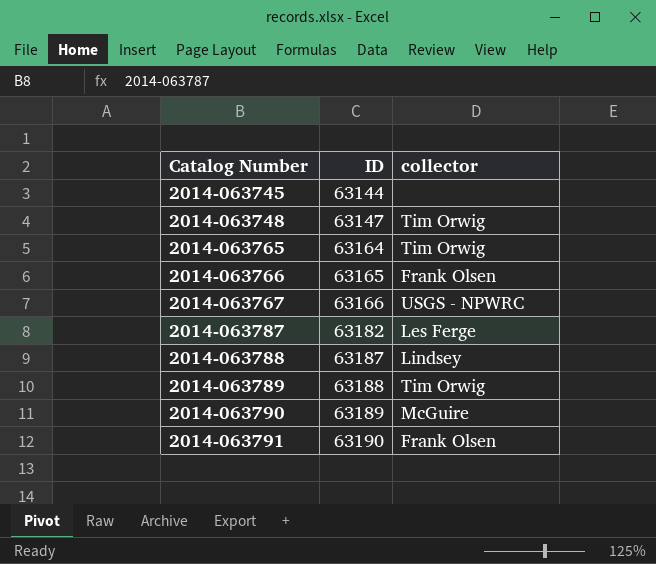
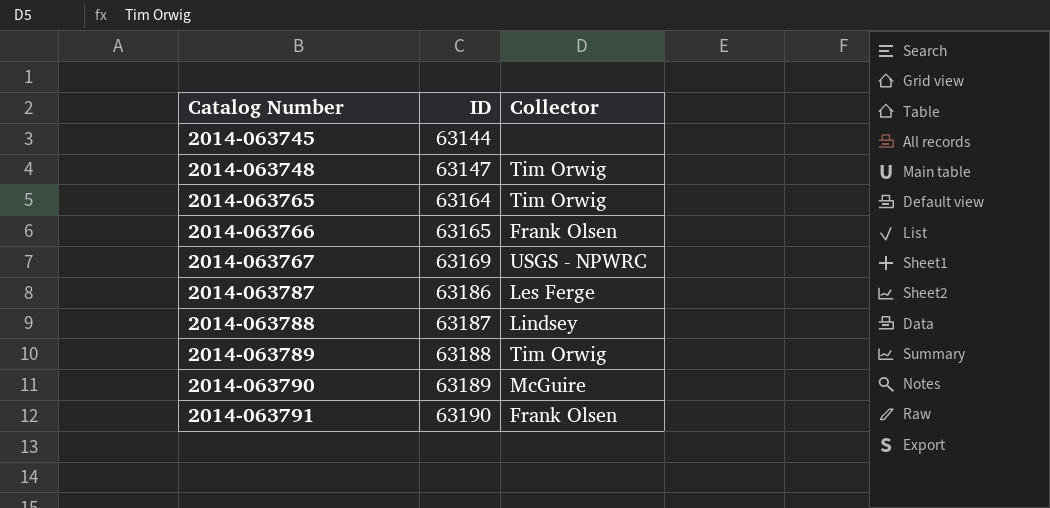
column name: collector -> Collector
2014-063767 | ID: 63166 -> 63169
2014-063787 | ID: 63182 -> 63186

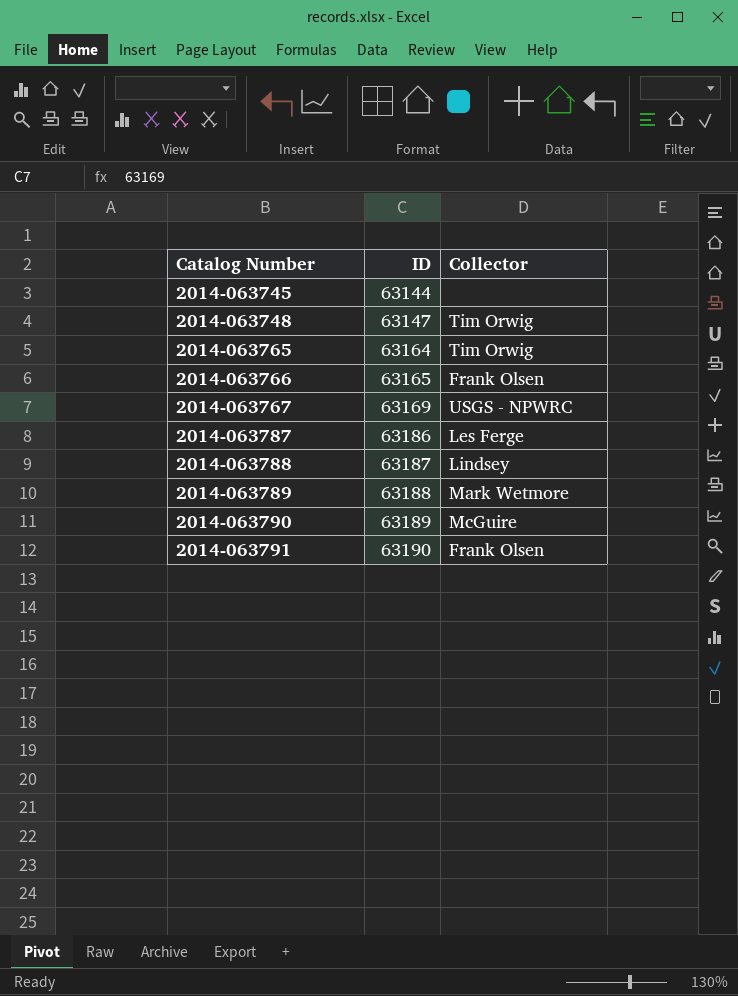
2014-063789 | Collector: Tim Orwig -> Mark Wetmore

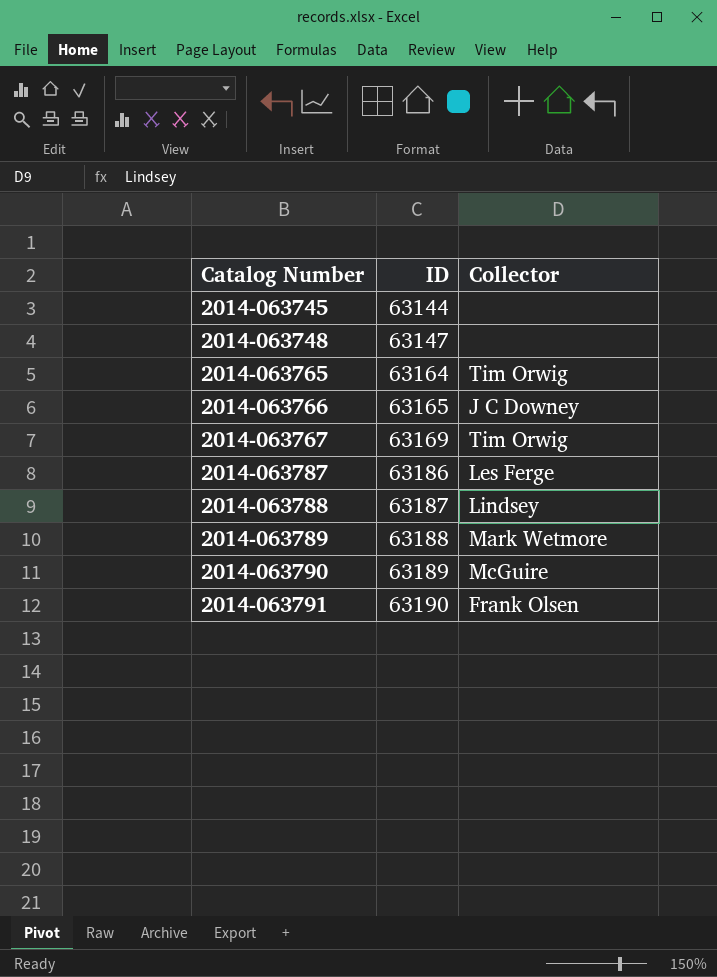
2014-063748 | Collector: Tim Orwig -> none
2014-063766 | Collector: Frank Olsen -> J C Downey
2014-063767 | Collector: USGS - NPWRC -> Tim Orwig

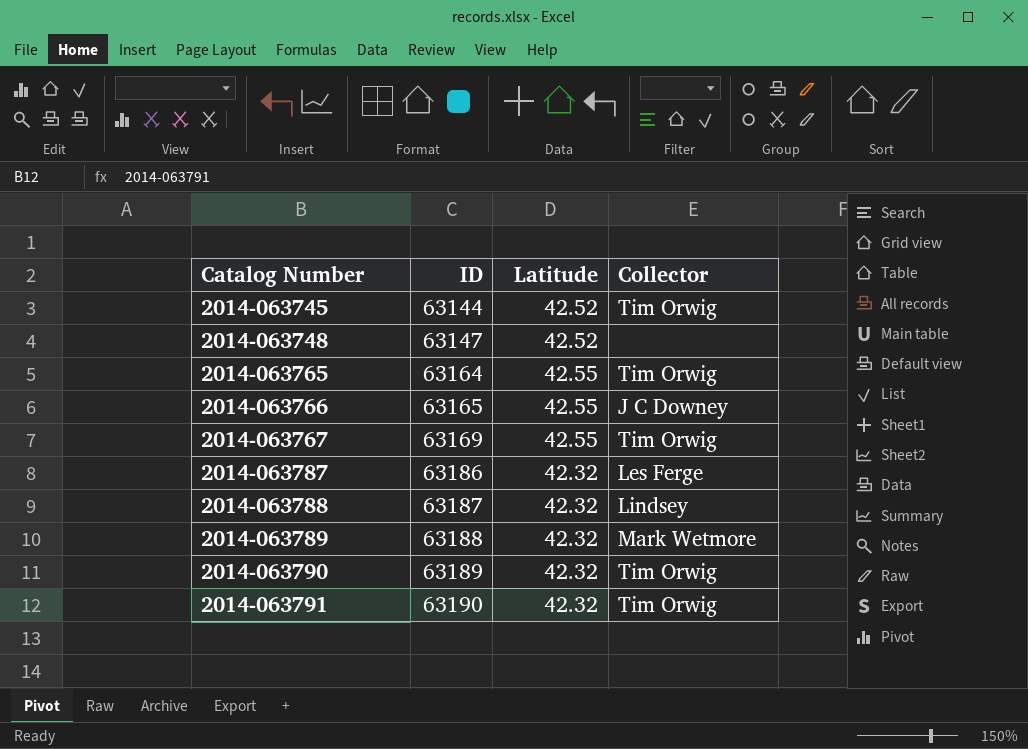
column Latitude | position: none -> 3
2014-063745 | Collector: none -> Tim Orwig
2014-063790 | Collector: McGuire -> Tim Orwig
2014-063791 | Collector: Frank Olsen -> Tim Orwig

